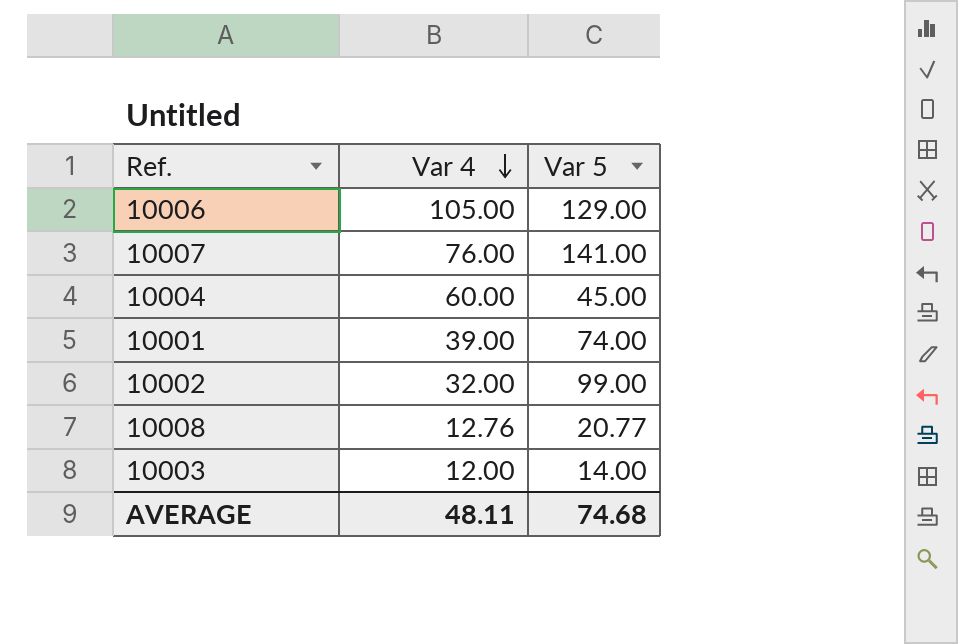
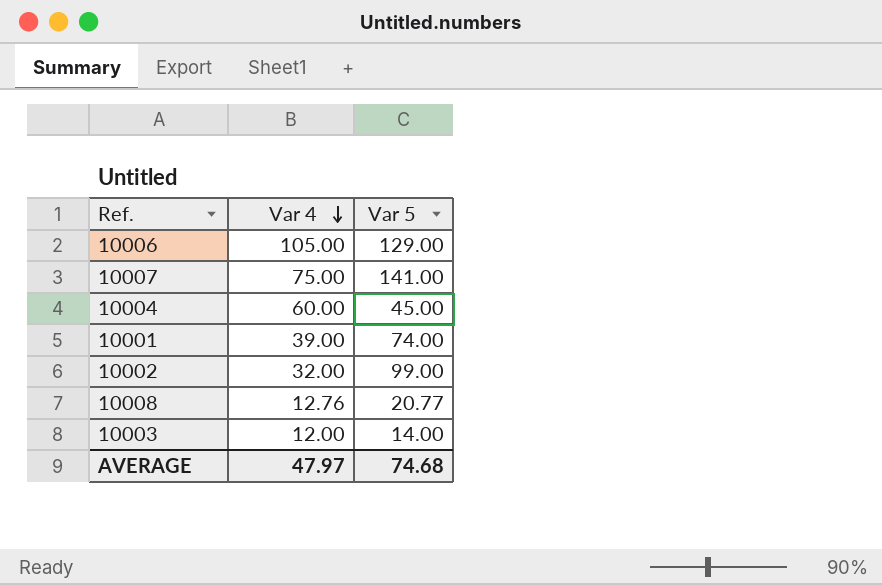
10007 | Var 4: 76.00 -> 75.00
AVERAGE | Var 4: 48.11 -> 47.97

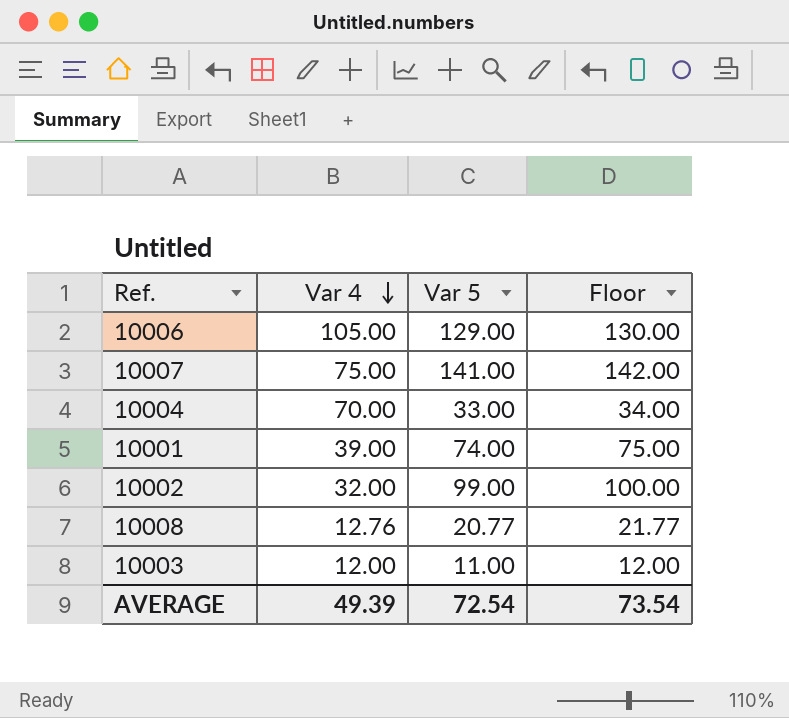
column Floor | formula: none -> [Var 5] + 1
10004 | Var 4: 60.00 -> 70.00
10004 | Var 5: 45.00 -> 33.00
10003 | Var 5: 14.00 -> 11.00
AVERAGE | Var 4: 47.97 -> 49.39
AVERAGE | Var 5: 74.68 -> 72.54

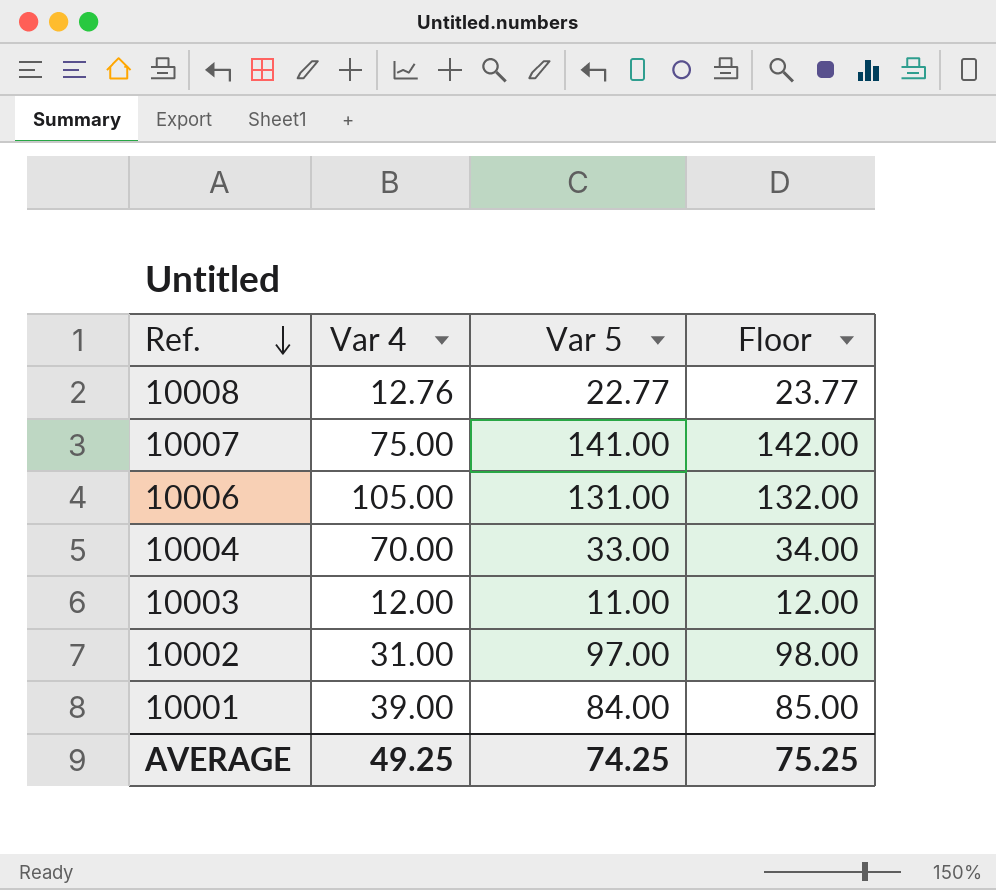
row order: Var 4 descending -> Ref. descending
10008 | Var 5: 20.77 -> 22.77
10008 | Floor: 21.77 -> 23.77
10006 | Var 5: 129.00 -> 131.00
10006 | Floor: 130.00 -> 132.00
10002 | Var 4: 32.00 -> 31.00
10002 | Var 5: 99.00 -> 97.00
10002 | Floor: 100.00 -> 98.00
10001 | Var 5: 74.00 -> 84.00
10001 | Floor: 75.00 -> 85.00
AVERAGE | Var 4: 49.39 -> 49.25
AVERAGE | Var 5: 72.54 -> 74.25
AVERAGE | Floor: 73.54 -> 75.25

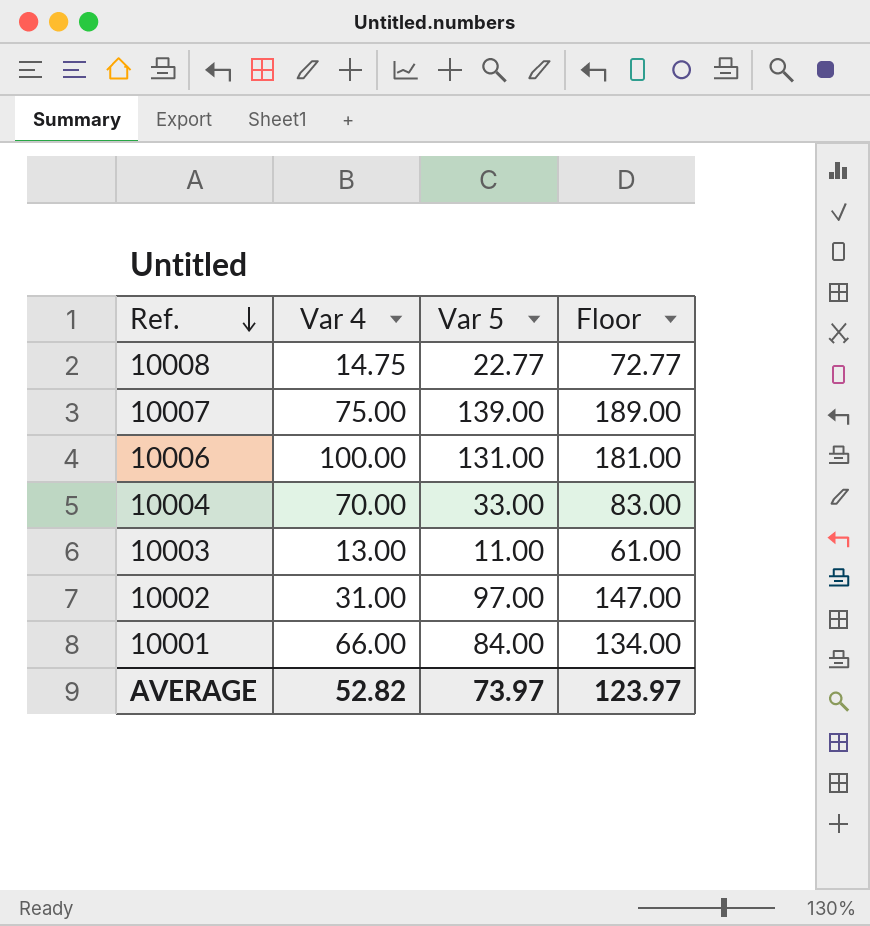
column Floor | formula: [Var 5] + 1 -> [Var 5] + 50
10008 | Var 4: 12.76 -> 14.75
10007 | Var 5: 141.00 -> 139.00
10006 | Var 4: 105.00 -> 100.00
10003 | Var 4: 12.00 -> 13.00
10001 | Var 4: 39.00 -> 66.00
AVERAGE | Var 4: 49.25 -> 52.82
AVERAGE | Var 5: 74.25 -> 73.97
AVERAGE | Floor: 75.25 -> 123.97

